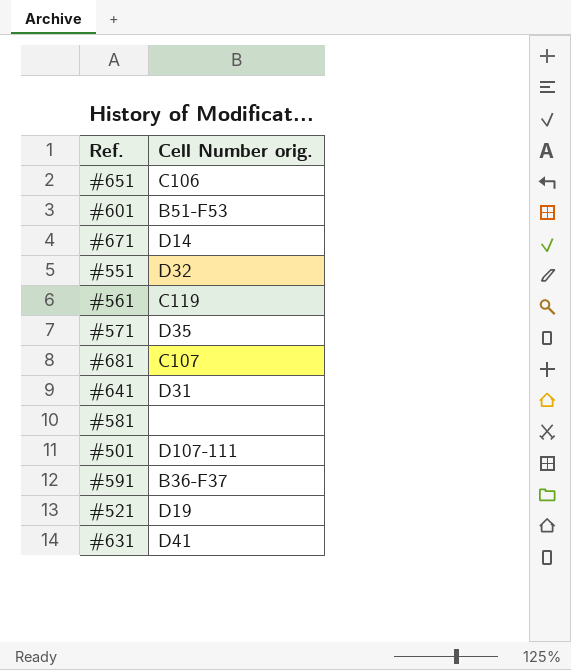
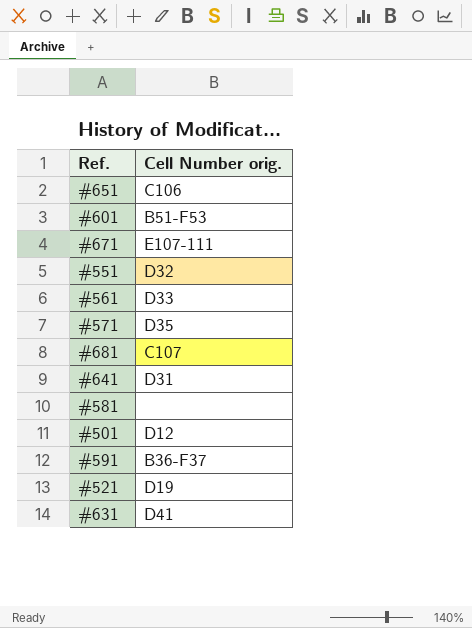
#671 | Cell Number orig.: D14 -> E107-111
#561 | Cell Number orig.: C119 -> D33
#501 | Cell Number orig.: D107-111 -> D12

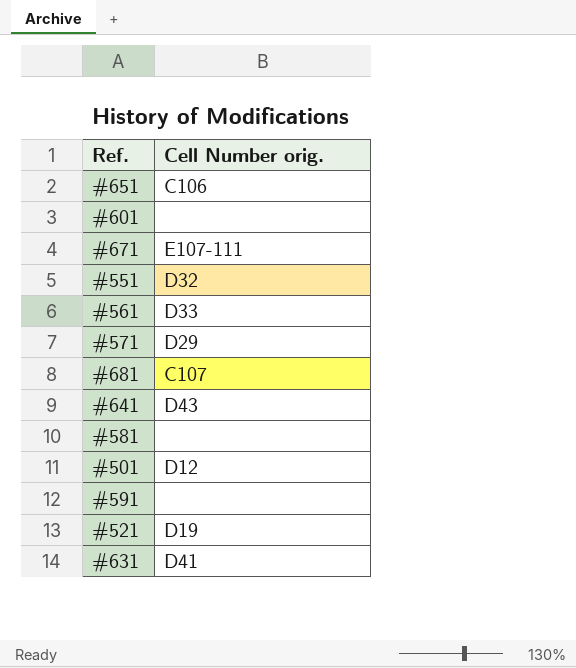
#601 | Cell Number orig.: B51-F53 -> none
#571 | Cell Number orig.: D35 -> D29
#641 | Cell Number orig.: D31 -> D43
#591 | Cell Number orig.: B36-F37 -> none

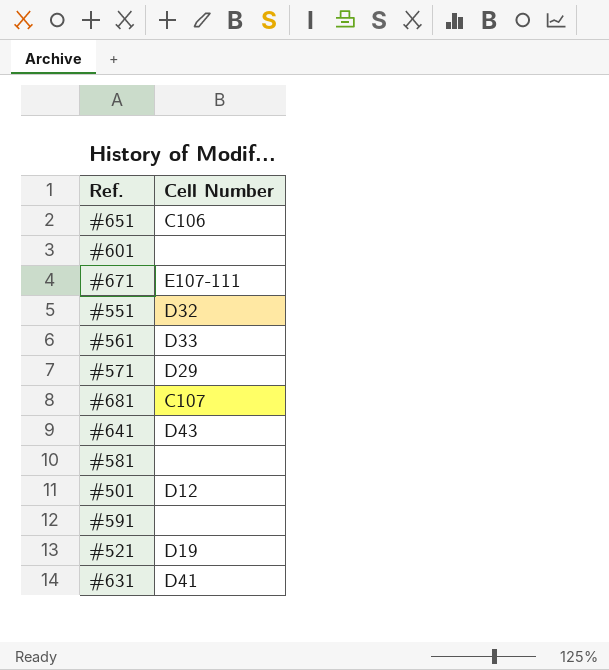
column name: Cell Number orig. -> Cell Number

